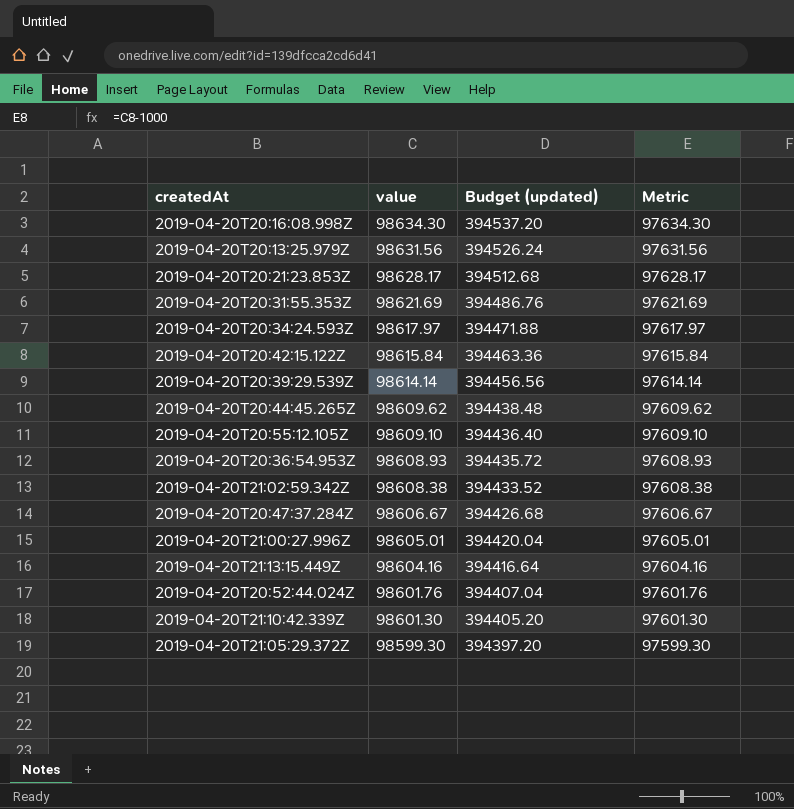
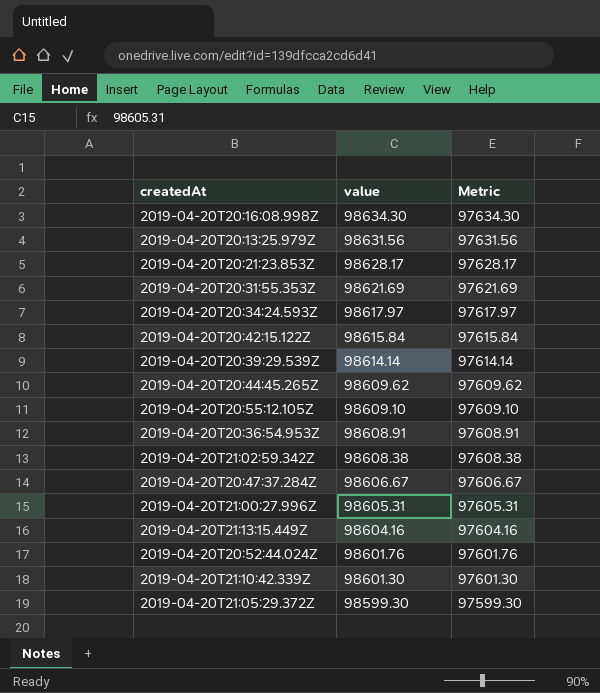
column Budget (updated) | formula: [value] * 4 -> none
2019-04-20T20:36:54.953Z | value: 98608.93 -> 98608.91
2019-04-20T20:36:54.953Z | Metric: 97608.93 -> 97608.91
2019-04-20T21:00:27.996Z | value: 98605.01 -> 98605.31
2019-04-20T21:00:27.996Z | Metric: 97605.01 -> 97605.31

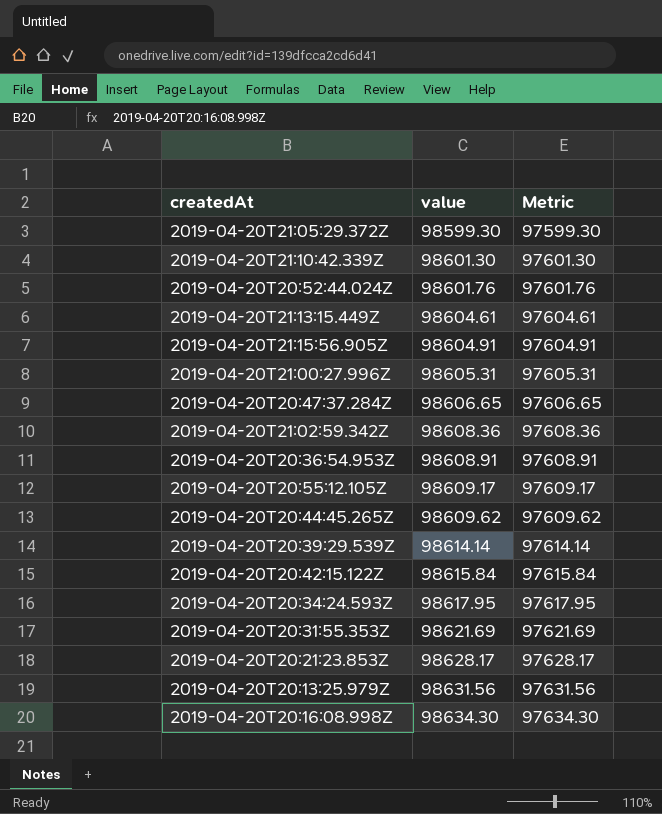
row order: value descending -> value ascending
2019-04-20T21:13:15.449Z | value: 98604.16 -> 98604.61
2019-04-20T21:13:15.449Z | Metric: 97604.16 -> 97604.61
row 2019-04-20T21:15:56.905Z: none -> 98604.91 | 97604.91
2019-04-20T20:47:37.284Z | value: 98606.67 -> 98606.65
2019-04-20T20:47:37.284Z | Metric: 97606.67 -> 97606.65
2019-04-20T21:02:59.342Z | value: 98608.38 -> 98608.36
2019-04-20T21:02:59.342Z | Metric: 97608.38 -> 97608.36
2019-04-20T20:55:12.105Z | value: 98609.10 -> 98609.17
2019-04-20T20:55:12.105Z | Metric: 97609.10 -> 97609.17
2019-04-20T20:34:24.593Z | value: 98617.97 -> 98617.95
2019-04-20T20:34:24.593Z | Metric: 97617.97 -> 97617.95

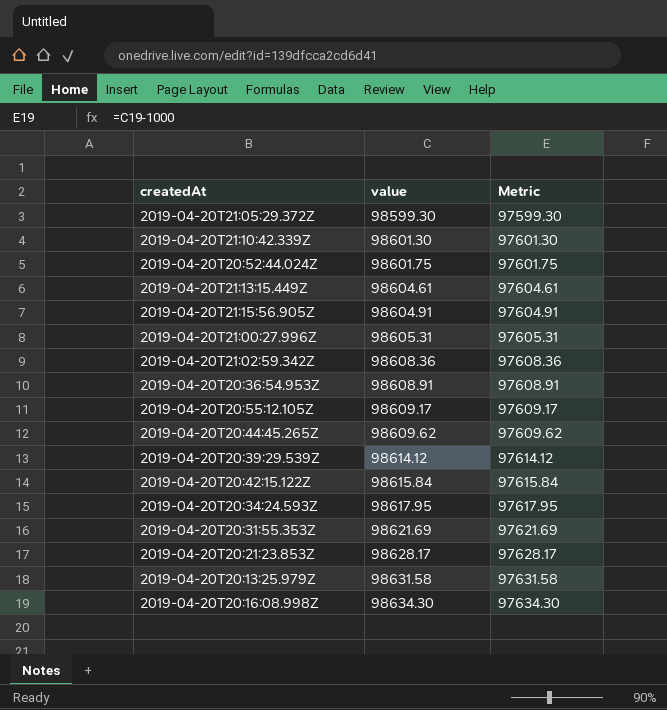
row 2019-04-20T20:47:37.284Z: 98606.65 | 97606.65 -> none
2019-04-20T20:52:44.024Z | value: 98601.76 -> 98601.75
2019-04-20T20:52:44.024Z | Metric: 97601.76 -> 97601.75
2019-04-20T20:39:29.539Z | value: 98614.14 -> 98614.12
2019-04-20T20:39:29.539Z | Metric: 97614.14 -> 97614.12
2019-04-20T20:13:25.979Z | value: 98631.56 -> 98631.58
2019-04-20T20:13:25.979Z | Metric: 97631.56 -> 97631.58

